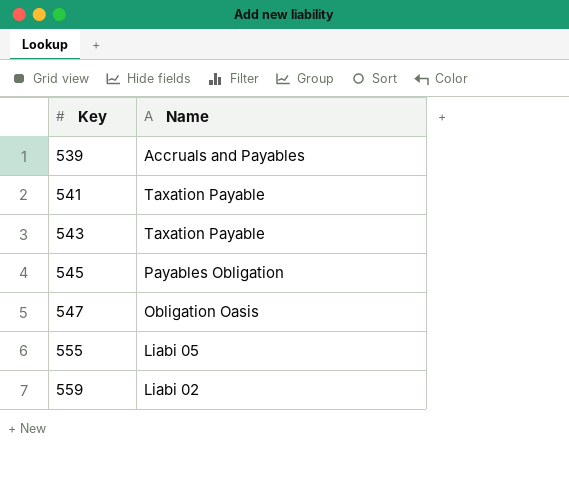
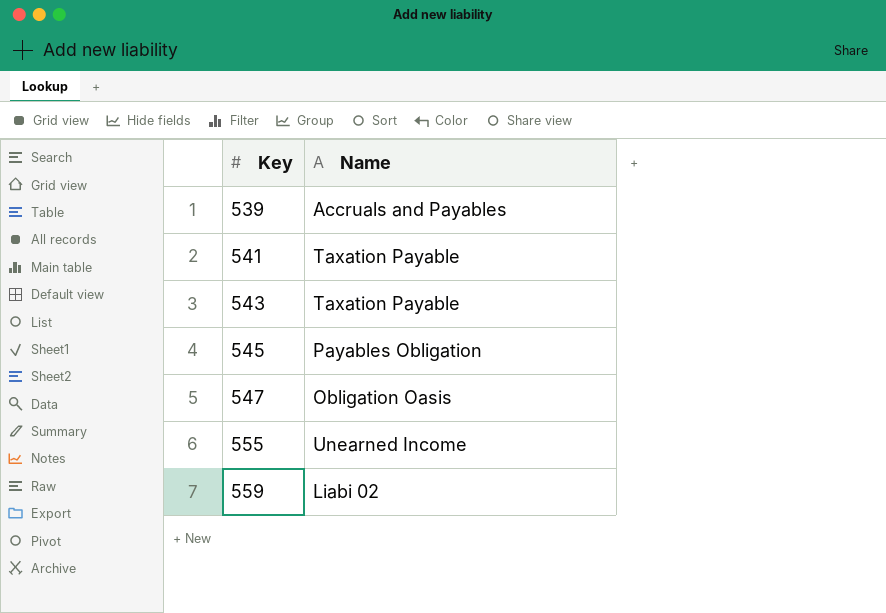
555 | Name: Liabi 05 -> Unearned Income

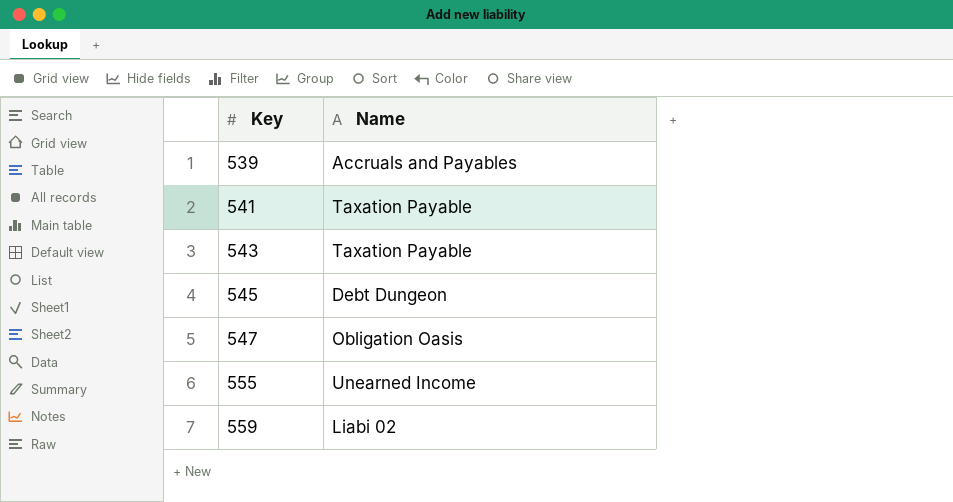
545 | Name: Payables Obligation -> Debt Dungeon

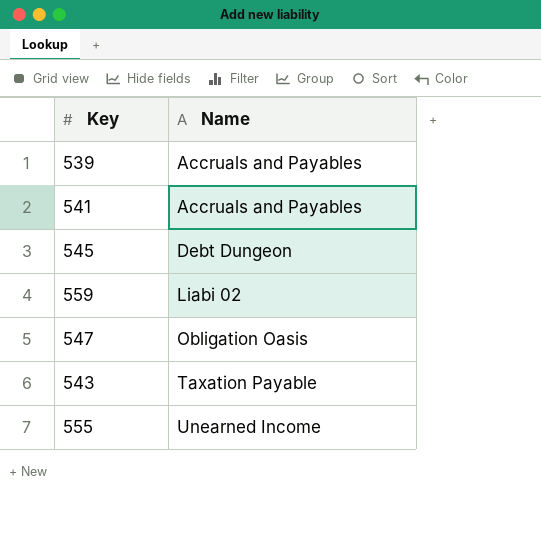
row order: Key ascending -> Name ascending
541 | Name: Taxation Payable -> Accruals and Payables

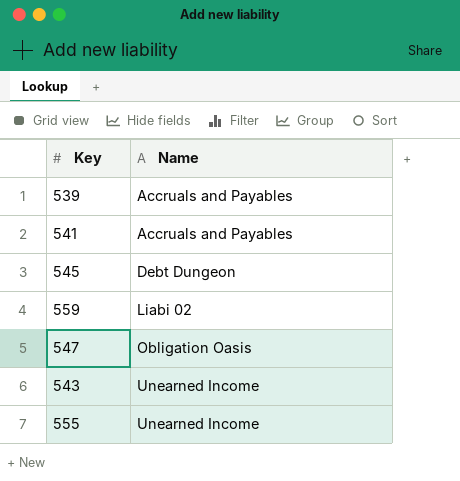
543 | Name: Taxation Payable -> Unearned Income

